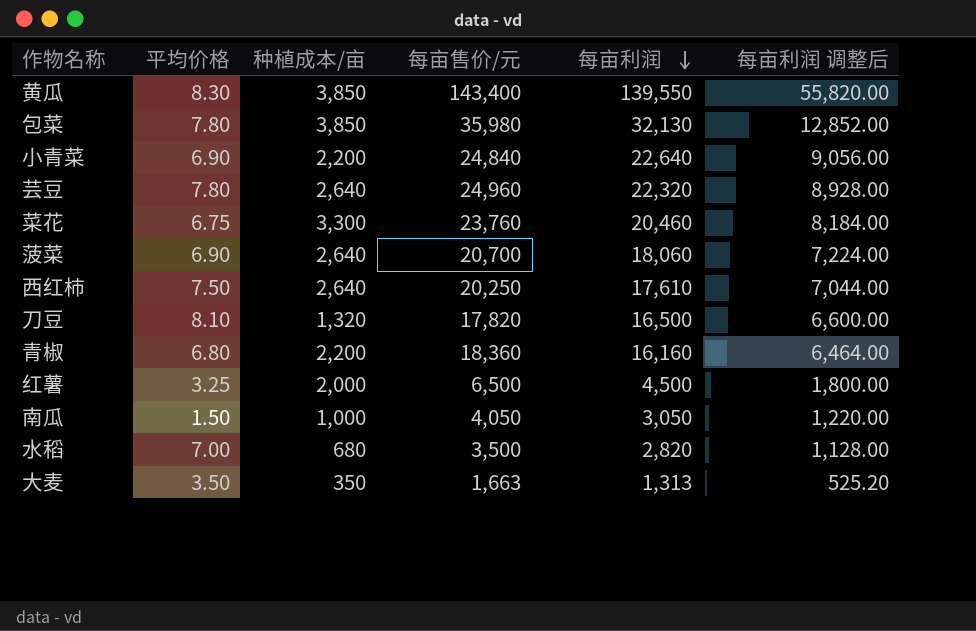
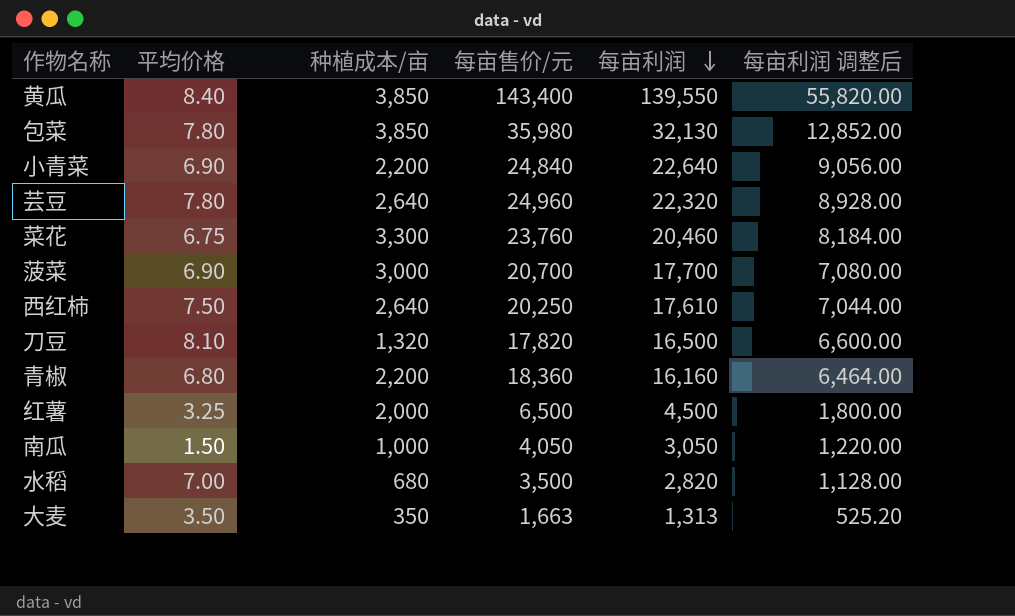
黄瓜 | 平均价格: 8.30 -> 8.40
菠菜 | 种植成本/亩: 2,640 -> 3,000
菠菜 | 每亩利润: 18,060 -> 17,700
菠菜 | 每亩利润 调整后: 7,224.00 -> 7,080.00

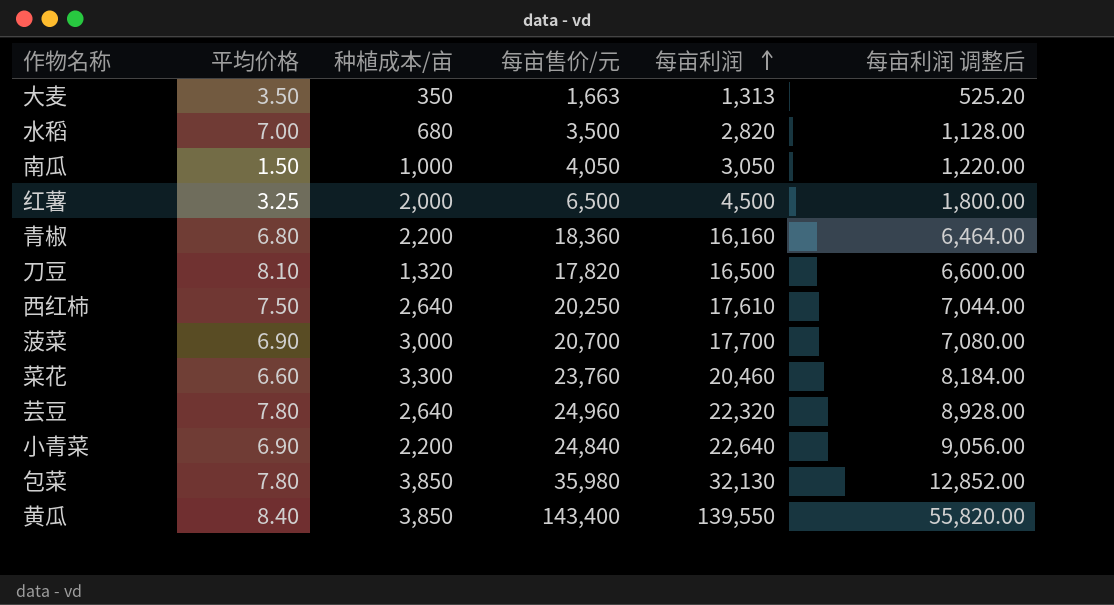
row order: 每亩利润 descending -> 每亩利润 ascending
菜花 | 平均价格: 6.75 -> 6.60

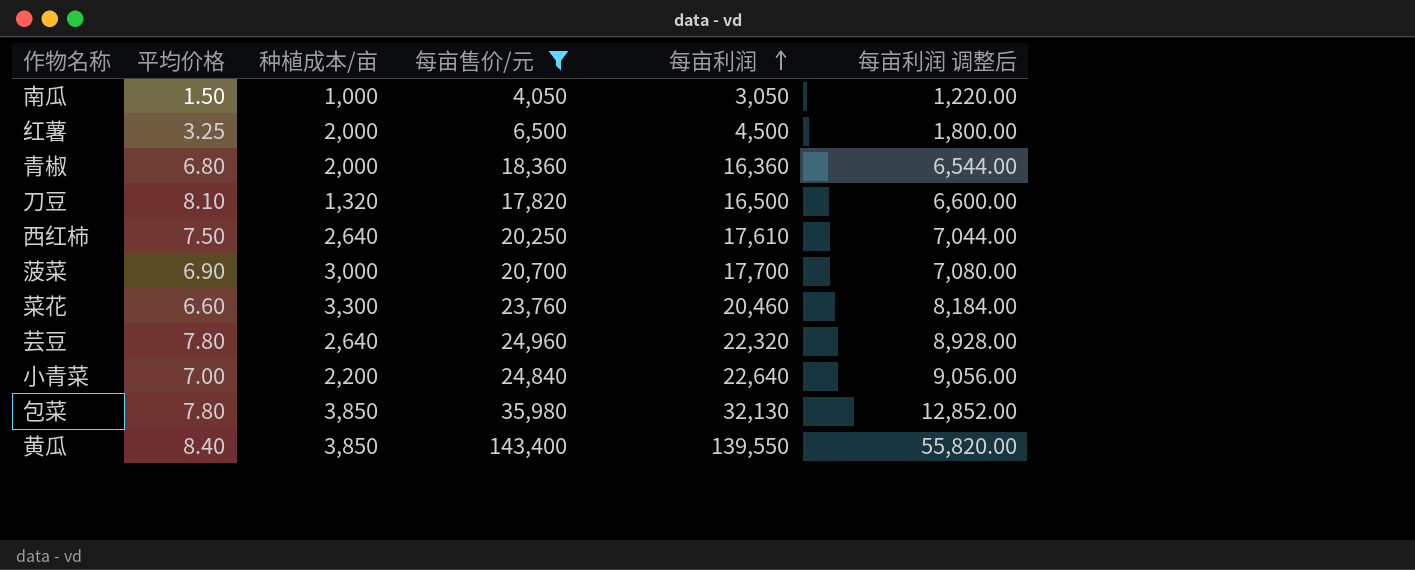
filter: none -> 每亩售价/元 >= 4,050
青椒 | 种植成本/亩: 2,200 -> 2,000
青椒 | 每亩利润: 16,160 -> 16,360
青椒 | 每亩利润 调整后: 6,464.00 -> 6,544.00
小青菜 | 平均价格: 6.90 -> 7.00

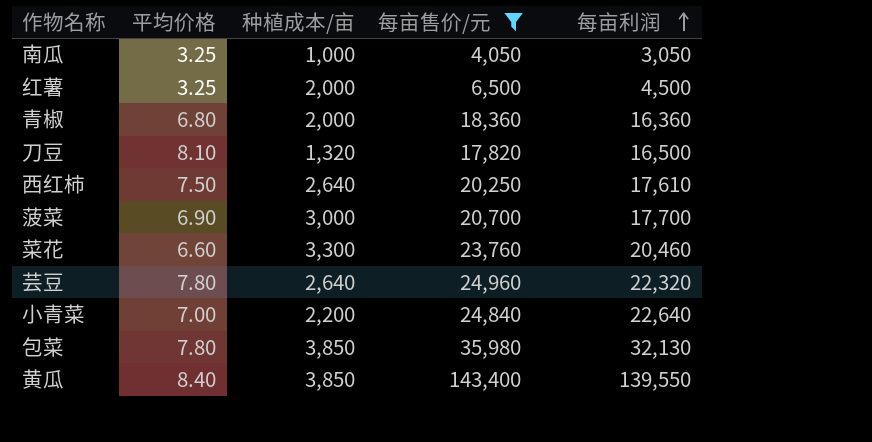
column 每亩利润 调整后 | formula: [每亩利润] * 0.4 -> none
南瓜 | 平均价格: 1.50 -> 3.25

